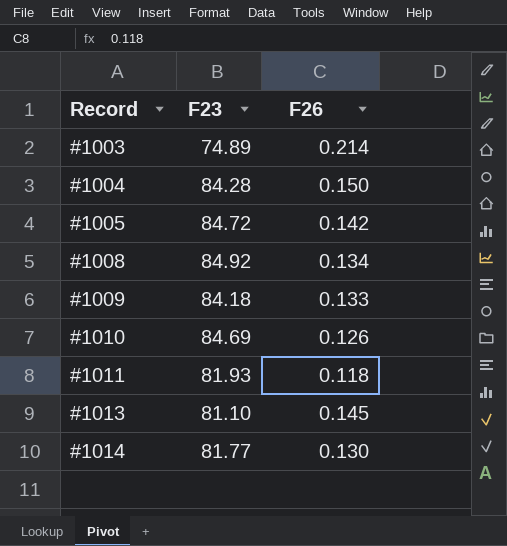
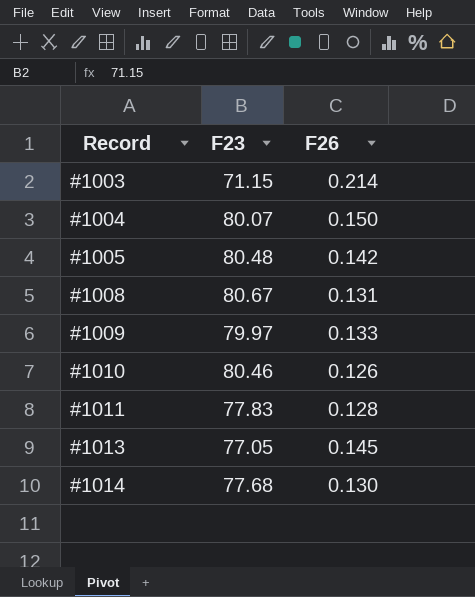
#1003 | F23: 74.89 -> 71.15
#1004 | F23: 84.28 -> 80.07
#1005 | F23: 84.72 -> 80.48
#1008 | F23: 84.92 -> 80.67
#1008 | F26: 0.134 -> 0.131
#1009 | F23: 84.18 -> 79.97
#1010 | F23: 84.69 -> 80.46
#1011 | F23: 81.93 -> 77.83
#1011 | F26: 0.118 -> 0.128
#1013 | F23: 81.10 -> 77.05
#1014 | F23: 81.77 -> 77.68

